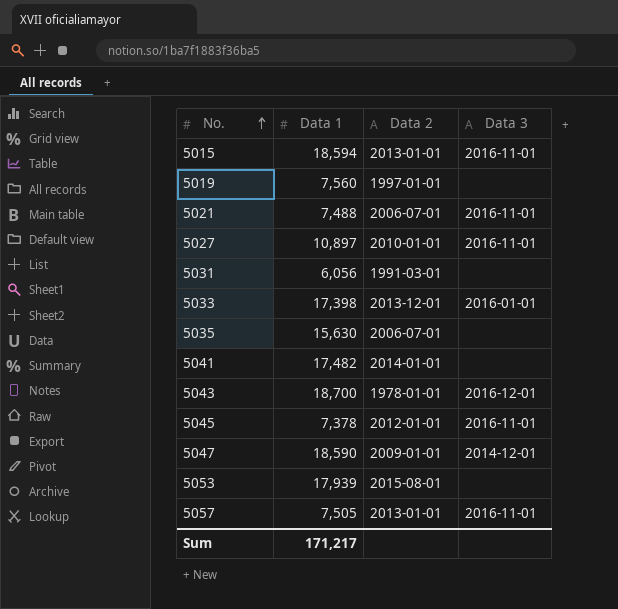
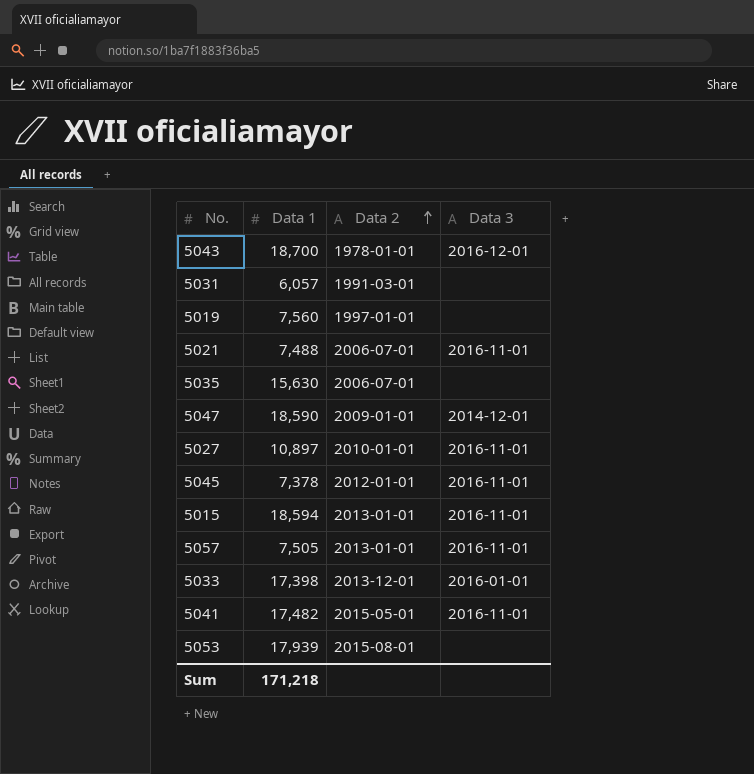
row order: No. ascending -> Data 2 ascending
5031 | Data 1: 6,056 -> 6,057
5041 | Data 2: 2014-01-01 -> 2015-05-01
5041 | Data 3: none -> 2016-11-01
Sum | Data 1: 171,217 -> 171,218

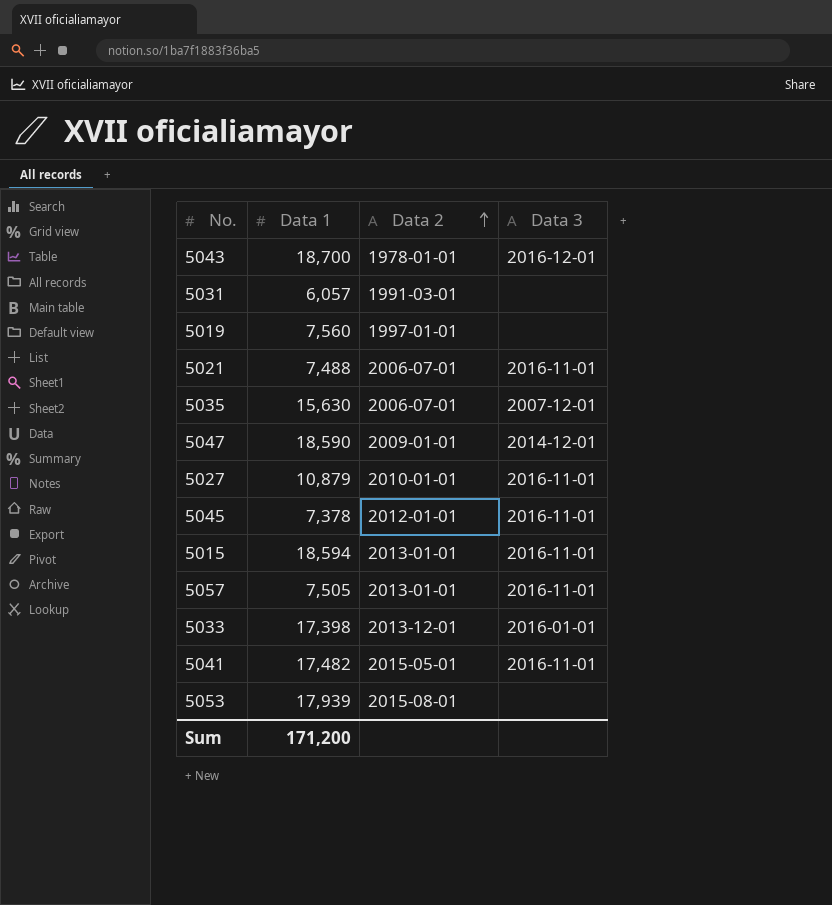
5035 | Data 3: none -> 2007-12-01
5027 | Data 1: 10,897 -> 10,879
Sum | Data 1: 171,218 -> 171,200

